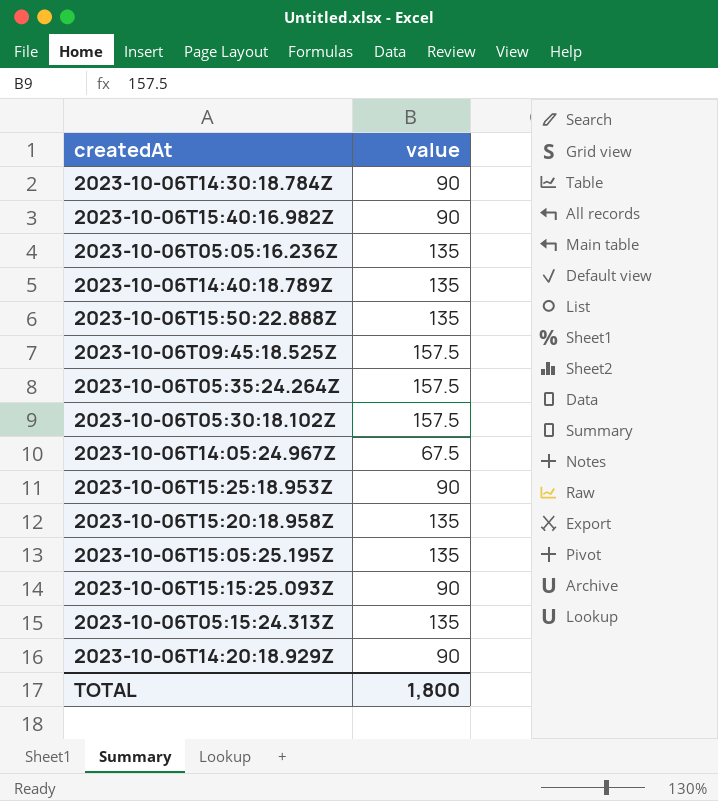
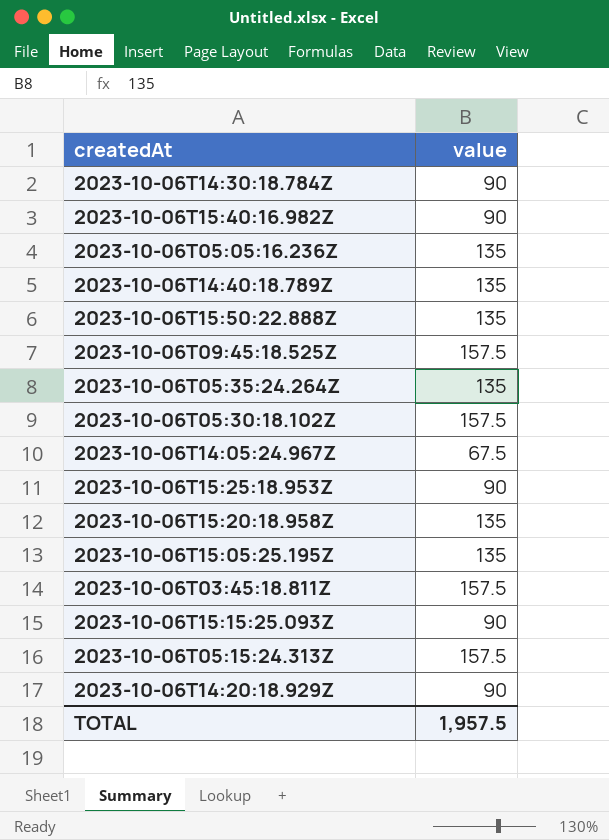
2023-10-06T05:35:24.264Z | value: 157.5 -> 135
row 2023-10-06T03:45:18.811Z: none -> 157.5
2023-10-06T05:15:24.313Z | value: 135 -> 157.5
TOTAL | value: 1,800 -> 1,957.5

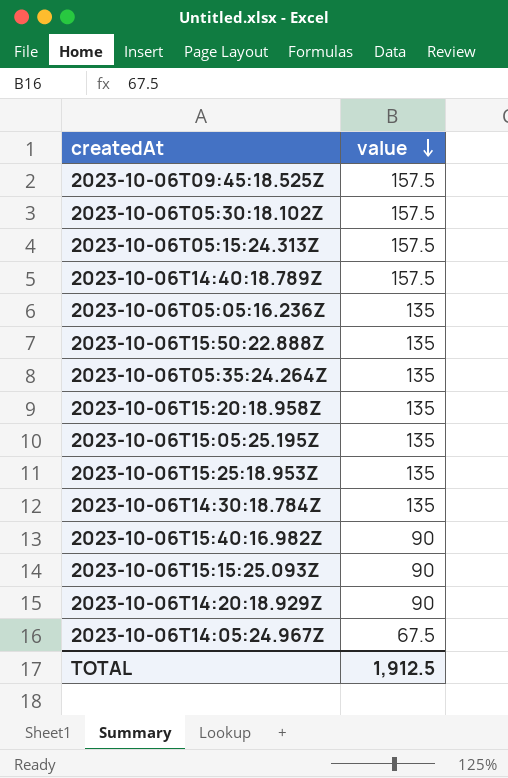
row order: none -> value descending
row 2023-10-06T03:45:18.811Z: 157.5 -> none
2023-10-06T14:40:18.789Z | value: 135 -> 157.5
2023-10-06T15:25:18.953Z | value: 90 -> 135
2023-10-06T14:30:18.784Z | value: 90 -> 135
TOTAL | value: 1,957.5 -> 1,912.5

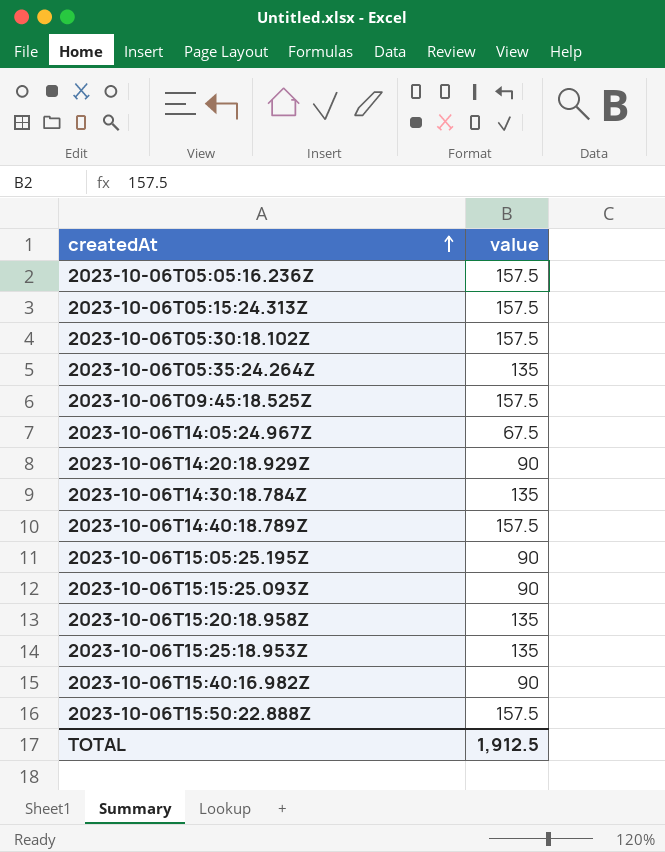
row order: value descending -> createdAt ascending
2023-10-06T05:05:16.236Z | value: 135 -> 157.5
2023-10-06T15:05:25.195Z | value: 135 -> 90
2023-10-06T15:50:22.888Z | value: 135 -> 157.5

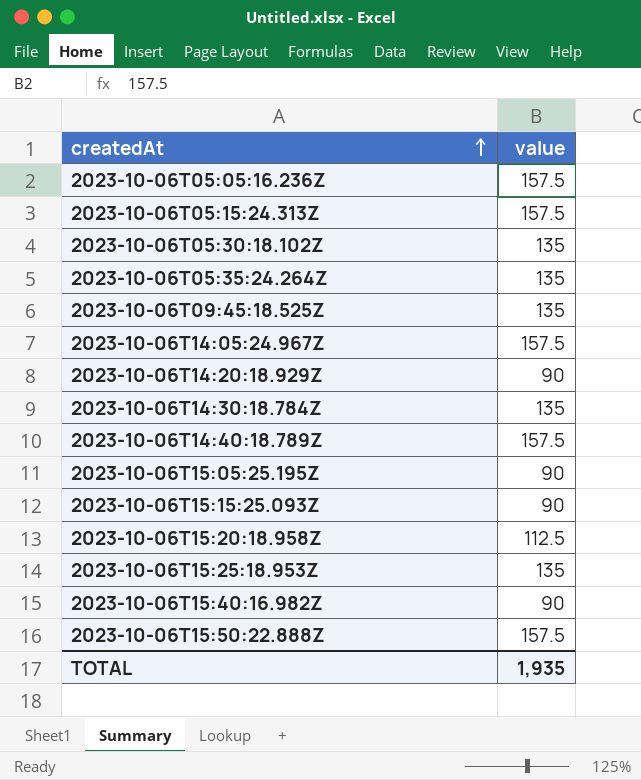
2023-10-06T05:30:18.102Z | value: 157.5 -> 135
2023-10-06T09:45:18.525Z | value: 157.5 -> 135
2023-10-06T14:05:24.967Z | value: 67.5 -> 157.5
2023-10-06T15:20:18.958Z | value: 135 -> 112.5
TOTAL | value: 1,912.5 -> 1,935

